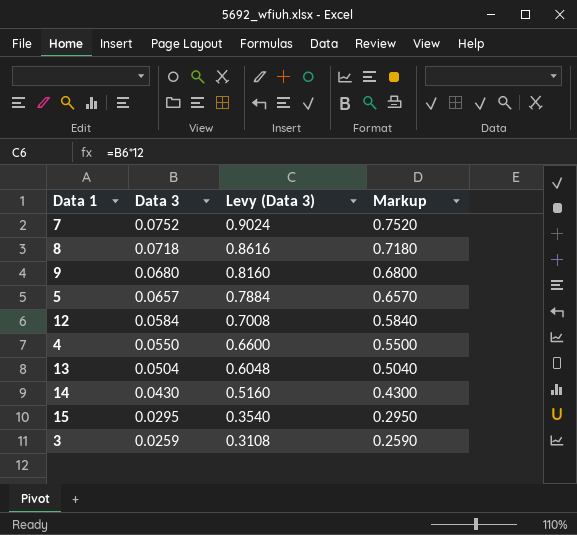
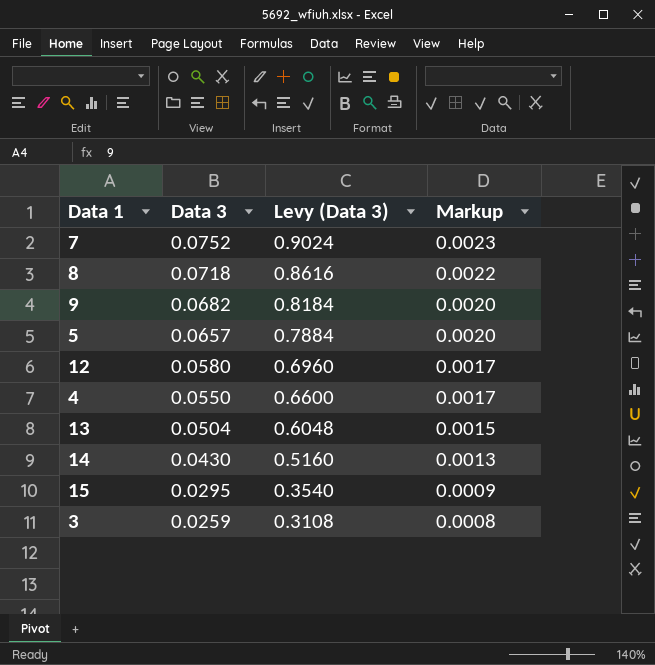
column Markup | formula: [Data 3] * 10 -> [Data 3] * 0.03
9 | Data 3: 0.0680 -> 0.0682
9 | Levy (Data 3): 0.8160 -> 0.8184
12 | Data 3: 0.0584 -> 0.0580
12 | Levy (Data 3): 0.7008 -> 0.6960

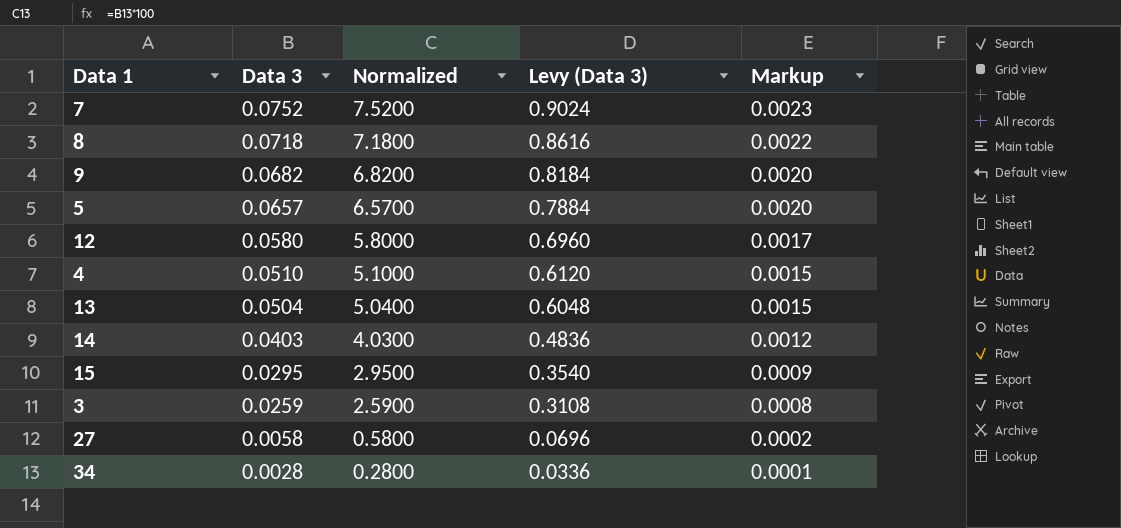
column Normalized | formula: none -> [Data 3] * 100
4 | Data 3: 0.0550 -> 0.0510
4 | Levy (Data 3): 0.6600 -> 0.6120
4 | Markup: 0.0017 -> 0.0015
14 | Data 3: 0.0430 -> 0.0403
14 | Levy (Data 3): 0.5160 -> 0.4836
14 | Markup: 0.0013 -> 0.0012
row 27: none -> 0.0058 | 0.5800 | 0.0696 | 0.0002
row 34: none -> 0.0028 | 0.2800 | 0.0336 | 0.0001

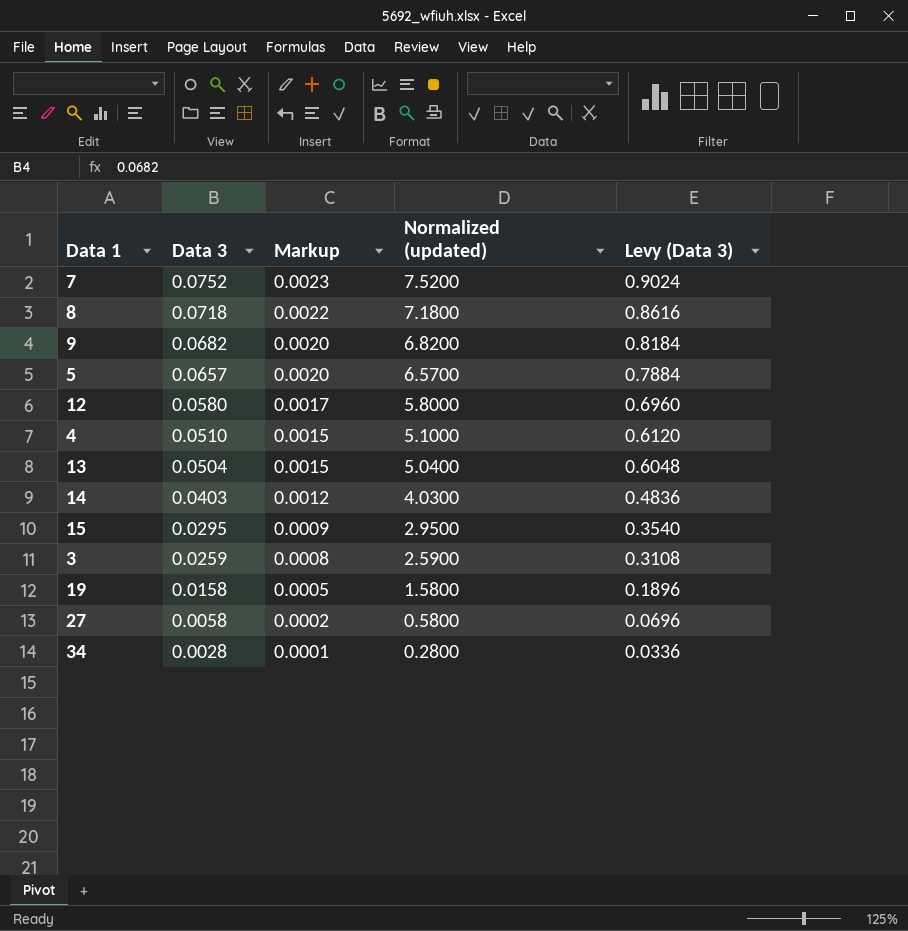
column Markup | position: 5 -> 3
column name: Normalized -> Normalized (updated)
row 19: none -> 0.0158 | 0.0005 | 1.5800 | 0.1896

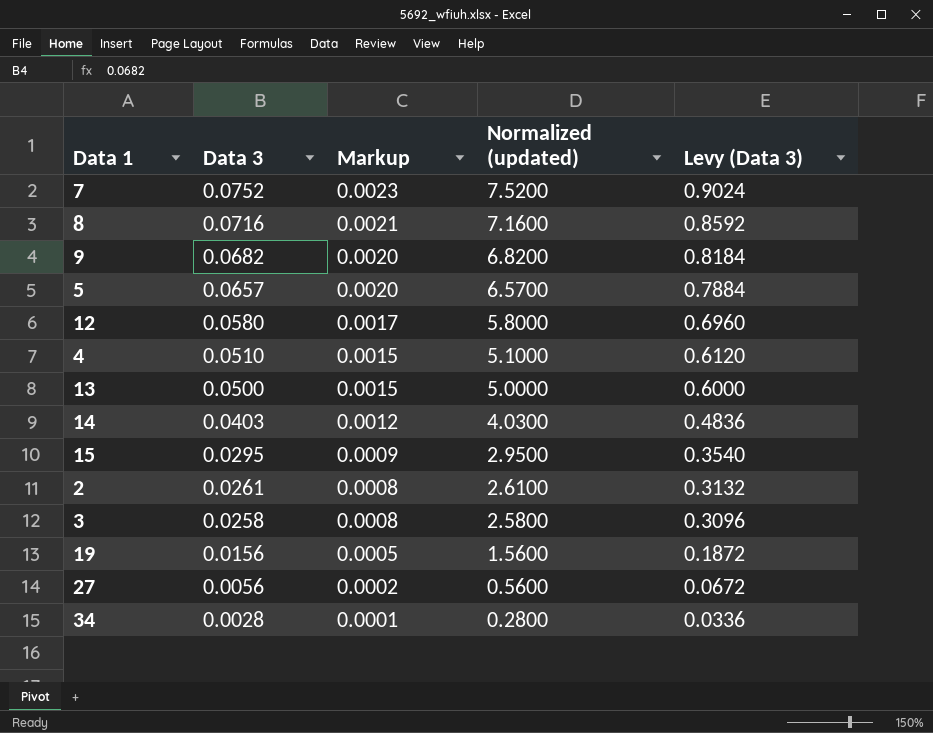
8 | Data 3: 0.0718 -> 0.0716
8 | Markup: 0.0022 -> 0.0021
8 | Normalized (updated): 7.1800 -> 7.1600
8 | Levy (Data 3): 0.8616 -> 0.8592
13 | Data 3: 0.0504 -> 0.0500
13 | Normalized (updated): 5.0400 -> 5.0000
13 | Levy (Data 3): 0.6048 -> 0.6000
row 2: none -> 0.0261 | 0.0008 | 2.6100 | 0.3132
3 | Data 3: 0.0259 -> 0.0258
3 | Normalized (updated): 2.5900 -> 2.5800
3 | Levy (Data 3): 0.3108 -> 0.3096
19 | Data 3: 0.0158 -> 0.0156
19 | Normalized (updated): 1.5800 -> 1.5600
19 | Levy (Data 3): 0.1896 -> 0.1872
27 | Data 3: 0.0058 -> 0.0056
27 | Normalized (updated): 0.5800 -> 0.5600
27 | Levy (Data 3): 0.0696 -> 0.0672

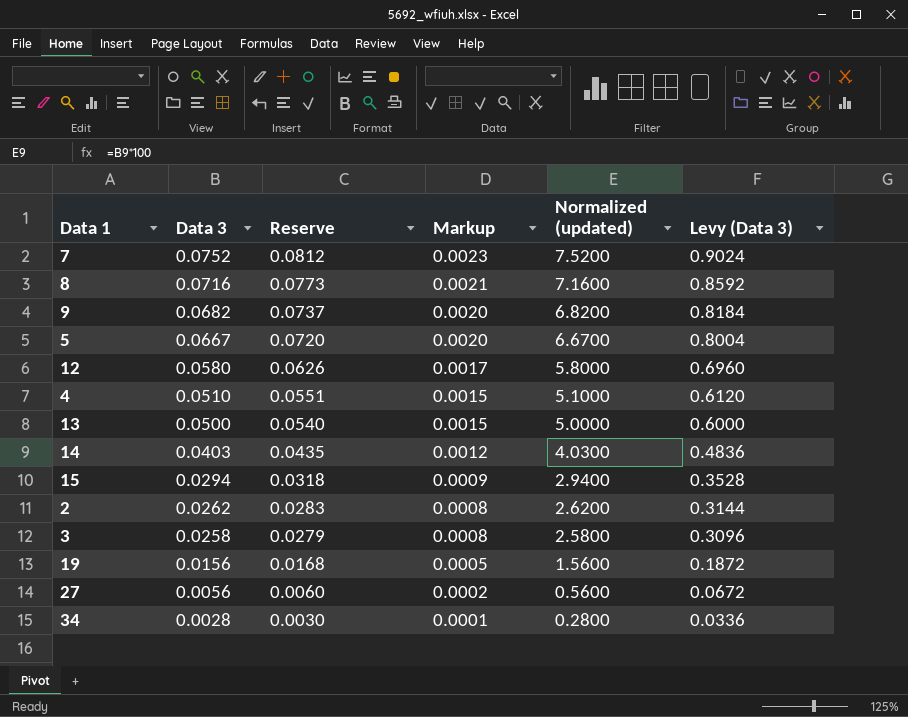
column Reserve | formula: none -> [Data 3] * 1.08
5 | Data 3: 0.0657 -> 0.0667
5 | Normalized (updated): 6.5700 -> 6.6700
5 | Levy (Data 3): 0.7884 -> 0.8004
15 | Data 3: 0.0295 -> 0.0294
15 | Normalized (updated): 2.9500 -> 2.9400
15 | Levy (Data 3): 0.3540 -> 0.3528
2 | Data 3: 0.0261 -> 0.0262
2 | Normalized (updated): 2.6100 -> 2.6200
2 | Levy (Data 3): 0.3132 -> 0.3144

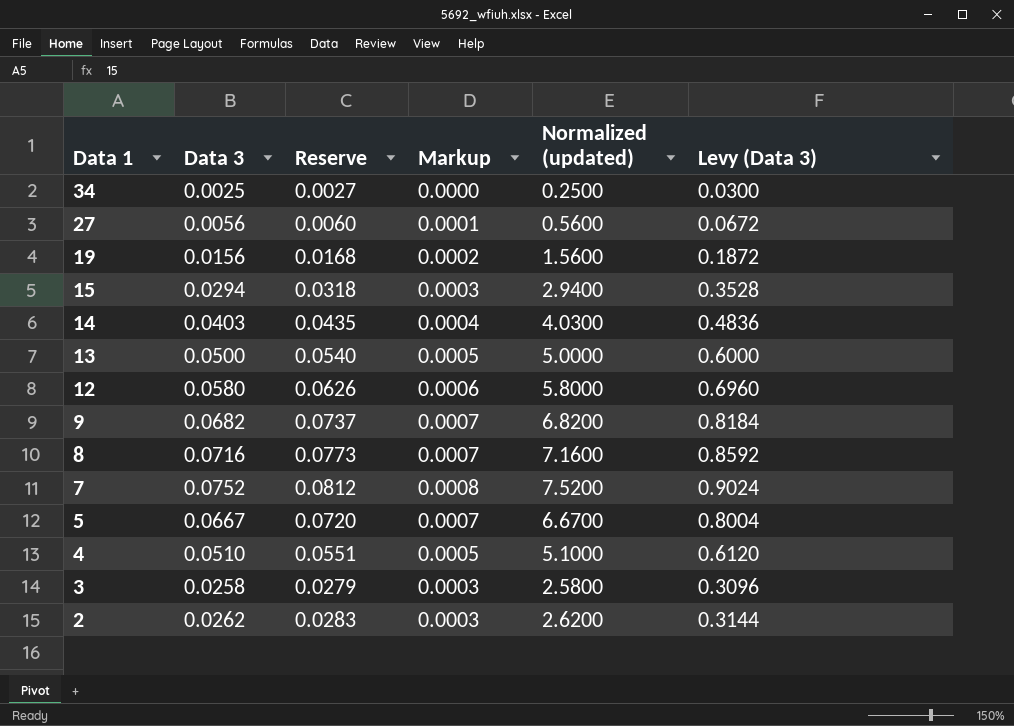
row order: Data 3 descending -> Data 1 descending
column Markup | formula: [Data 3] * 0.03 -> [Data 3] * 0.01
34 | Data 3: 0.0028 -> 0.0025
34 | Reserve: 0.0030 -> 0.0027
34 | Normalized (updated): 0.2800 -> 0.2500
34 | Levy (Data 3): 0.0336 -> 0.0300

